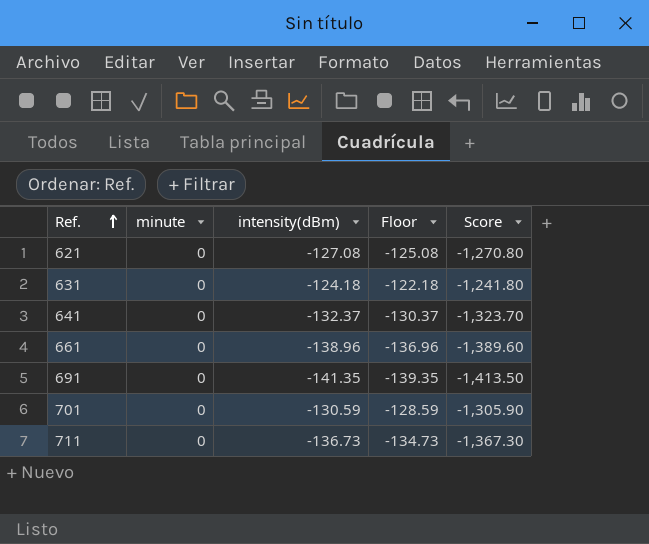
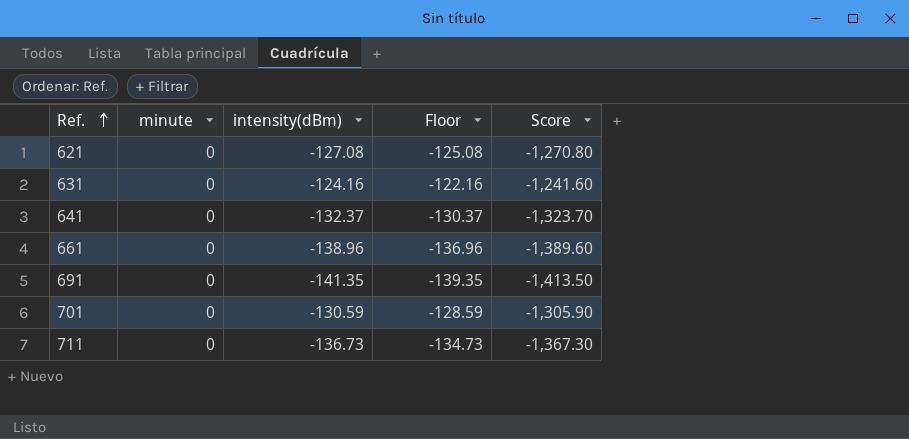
631 | intensity(dBm): -124.18 -> -124.16
631 | Floor: -122.18 -> -122.16
631 | Score: -1,241.80 -> -1,241.60

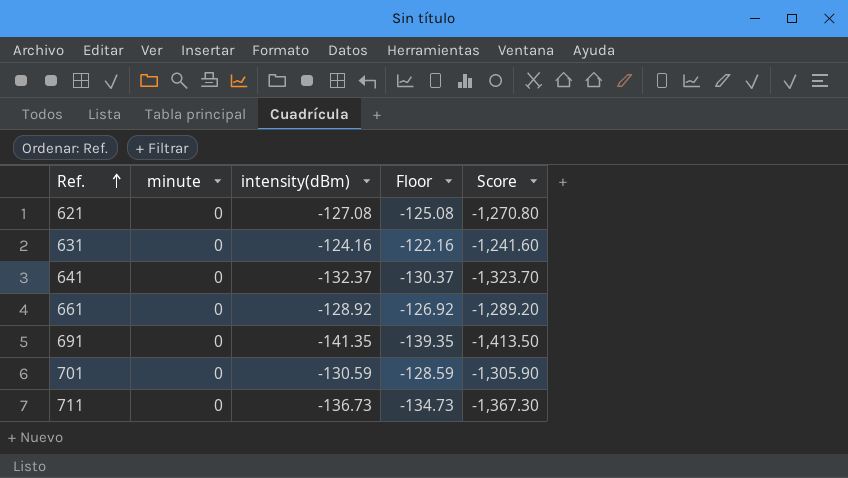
661 | intensity(dBm): -138.96 -> -128.92
661 | Floor: -136.96 -> -126.92
661 | Score: -1,389.60 -> -1,289.20

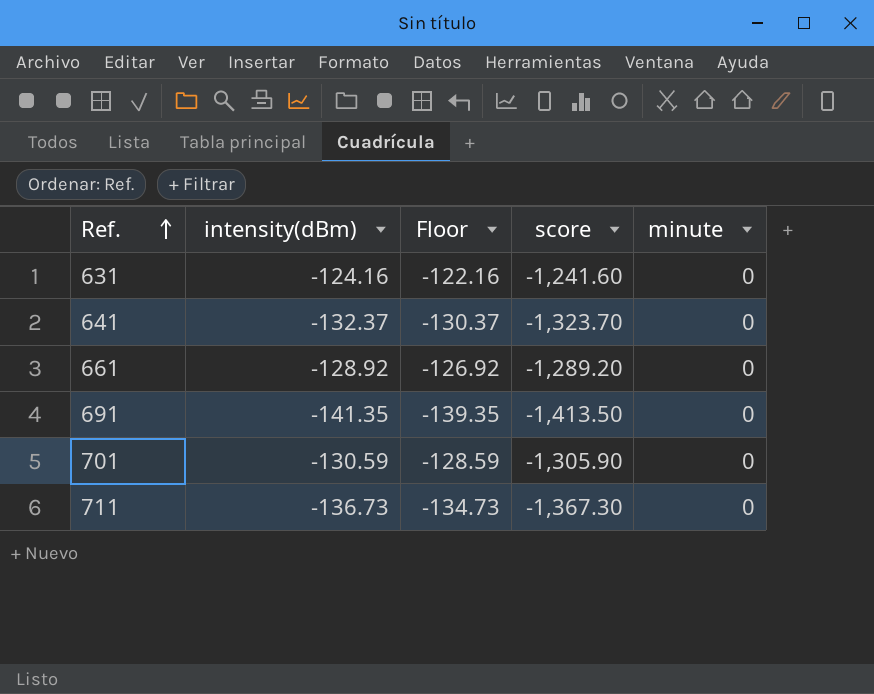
column name: Score -> score
column minute | position: 2 -> 5
row 621: 0 | -127.08 | -125.08 | -1,270.80 -> none

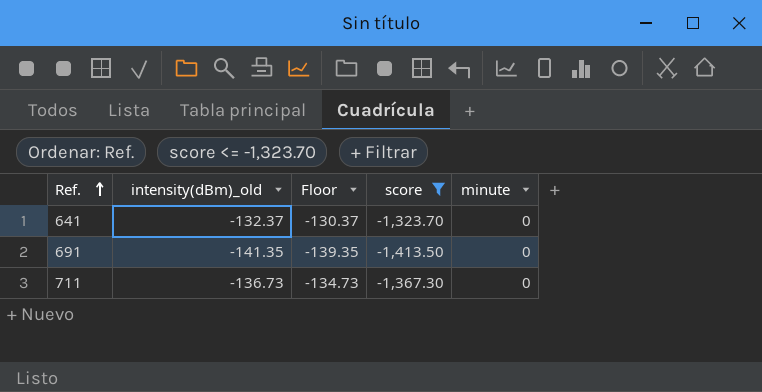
filter: none -> score <= -1,323.70
column name: intensity(dBm) -> intensity(dBm)_old

